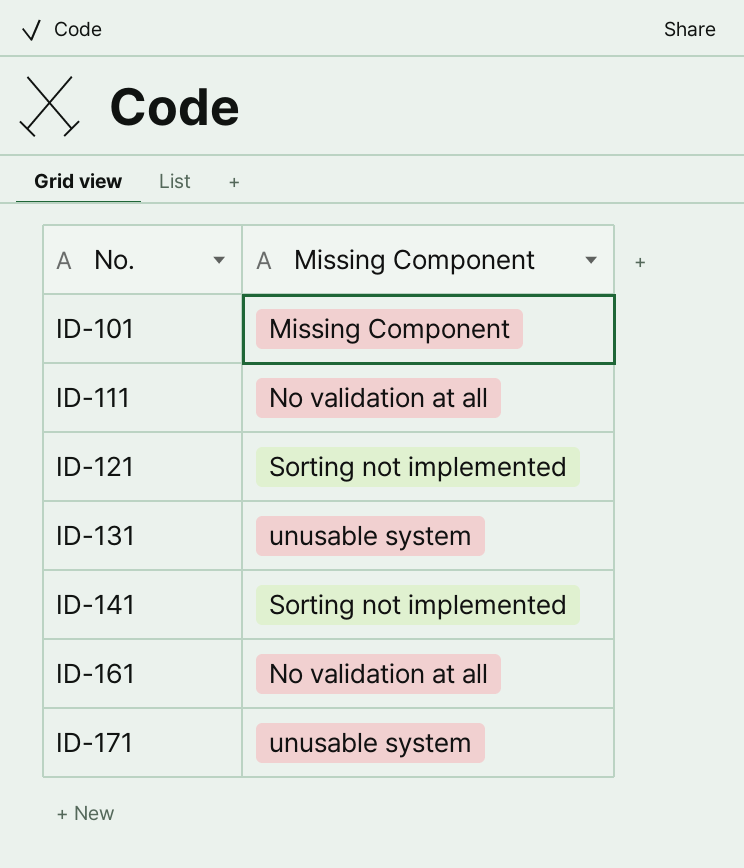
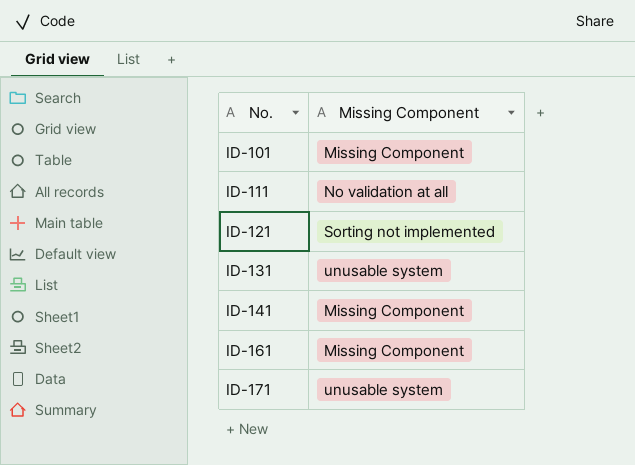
ID-141 | Missing Component: Sorting not implemented -> Missing Component
ID-161 | Missing Component: No validation at all -> Missing Component

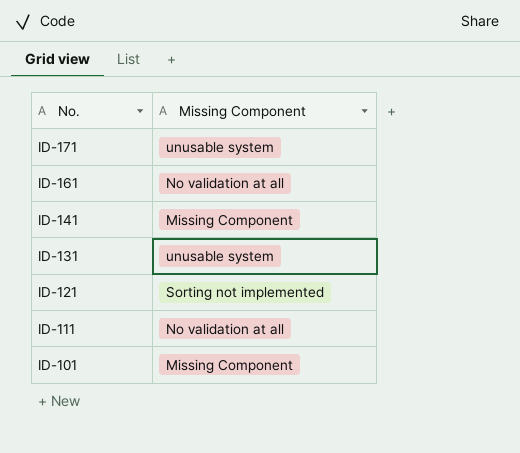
row order: No. ascending -> No. descending
ID-161 | Missing Component: Missing Component -> No validation at all

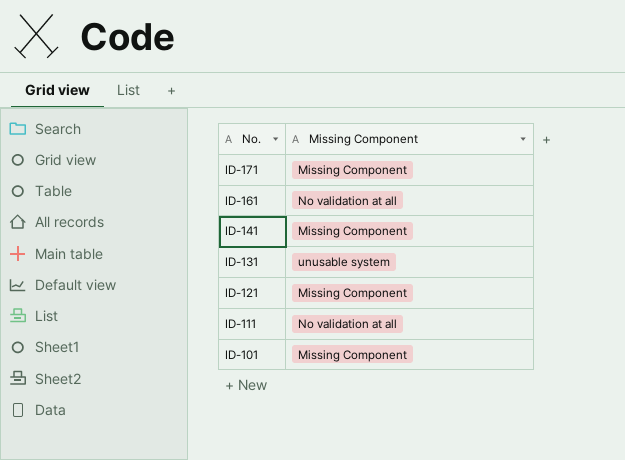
ID-171 | Missing Component: unusable system -> Missing Component
ID-121 | Missing Component: Sorting not implemented -> Missing Component

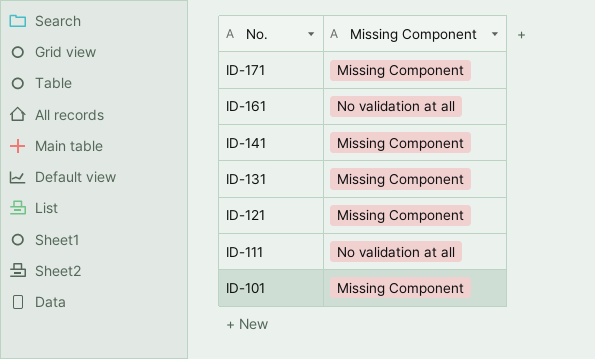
ID-131 | Missing Component: unusable system -> Missing Component

